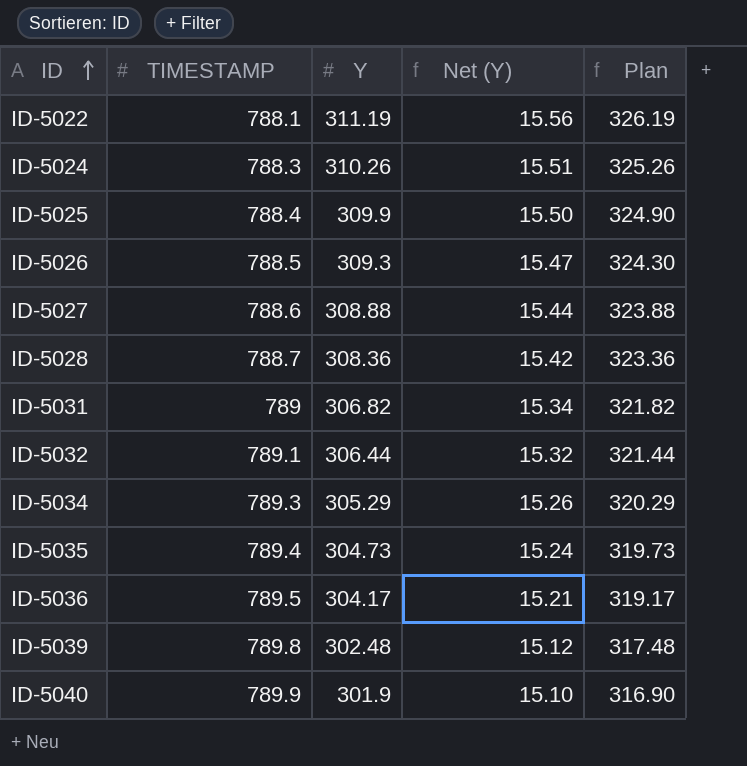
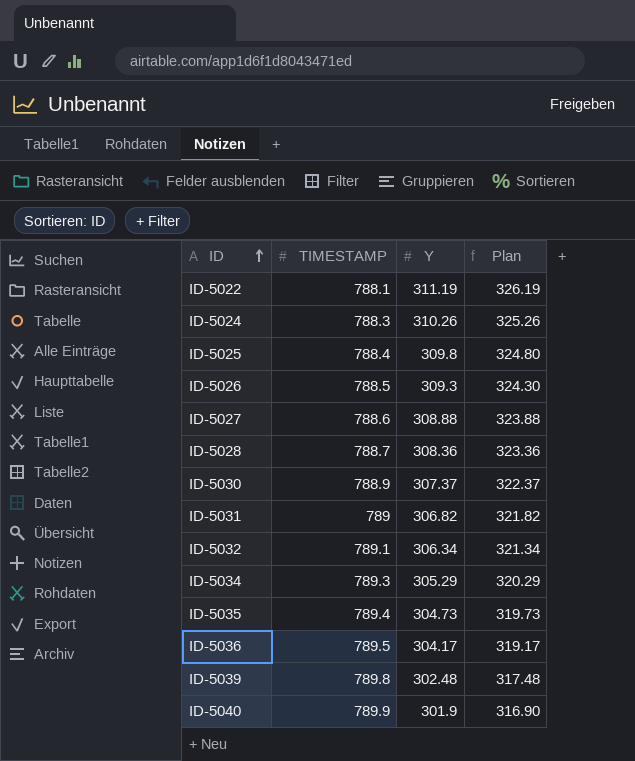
column Net (Y) | formula: [Y] * 0.05 -> none
ID-5025 | Y: 309.9 -> 309.8
ID-5025 | Plan: 324.90 -> 324.80
row ID-5030: none -> 788.9 | 307.37 | 322.37
ID-5032 | Y: 306.44 -> 306.34
ID-5032 | Plan: 321.44 -> 321.34

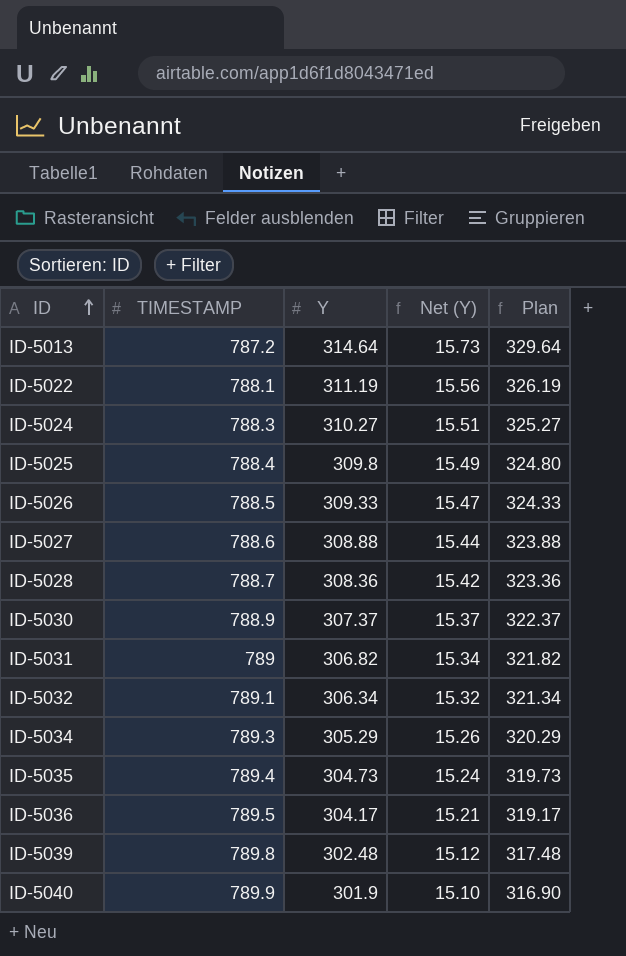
column Net (Y) | formula: none -> [Y] * 0.05
row ID-5013: none -> 787.2 | 314.64 | 15.73 | 329.64
ID-5024 | Y: 310.26 -> 310.27
ID-5024 | Plan: 325.26 -> 325.27
ID-5026 | Y: 309.3 -> 309.33
ID-5026 | Plan: 324.30 -> 324.33

